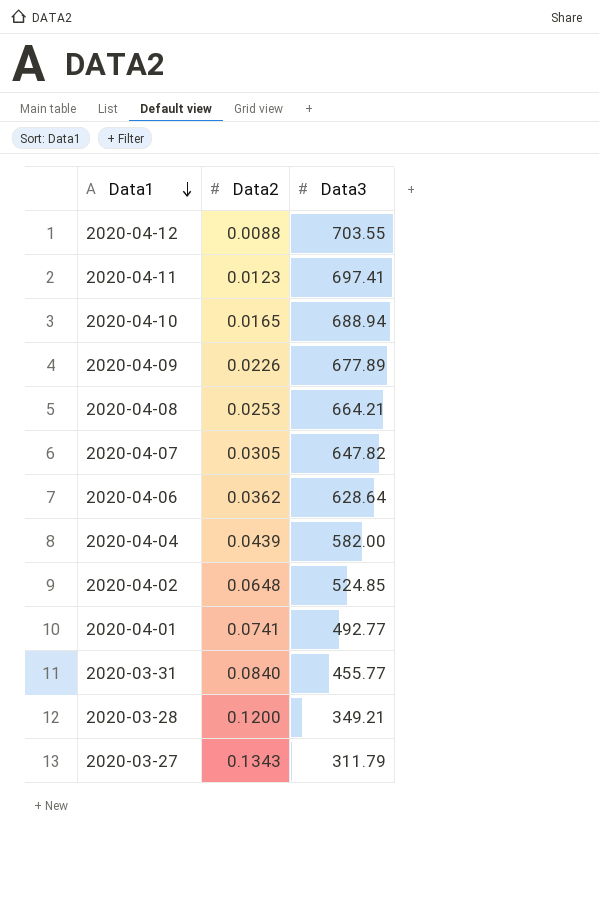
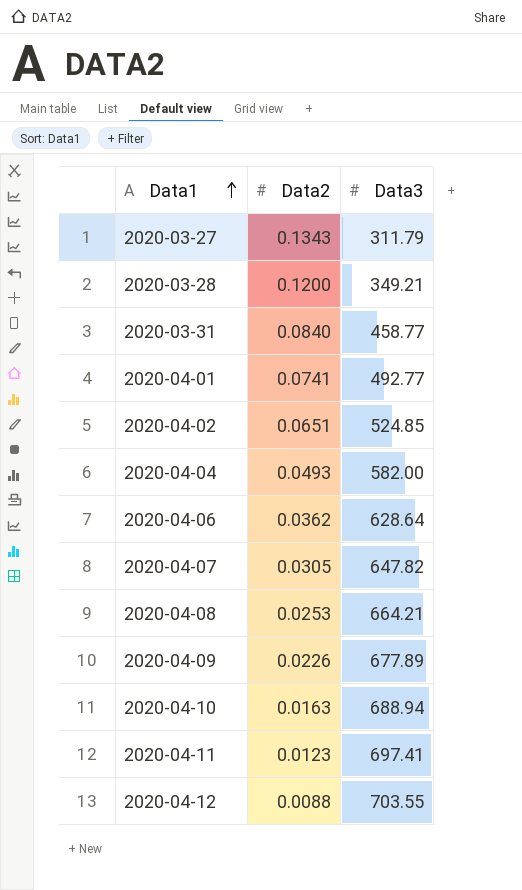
row order: Data1 descending -> Data1 ascending
2020-03-31 | Data3: 455.77 -> 458.77
2020-04-02 | Data2: 0.0648 -> 0.0651
2020-04-04 | Data2: 0.0439 -> 0.0493
2020-04-10 | Data2: 0.0165 -> 0.0163

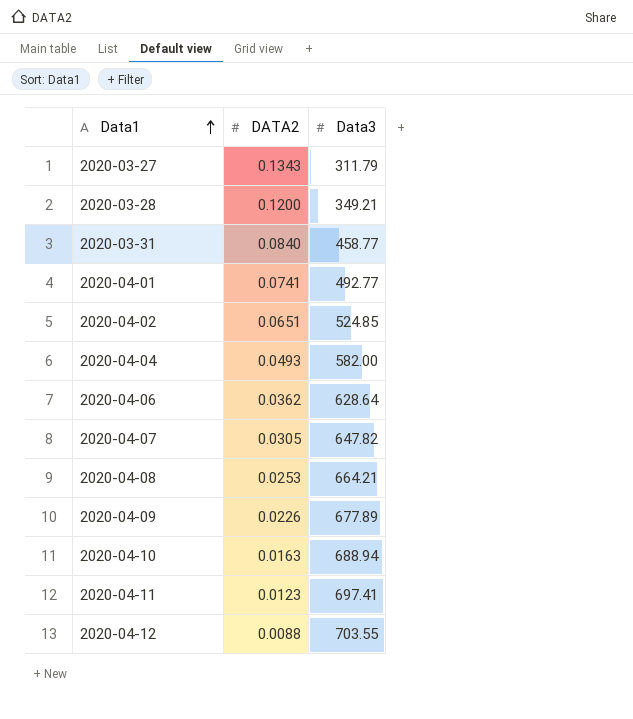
column name: Data2 -> DATA2

